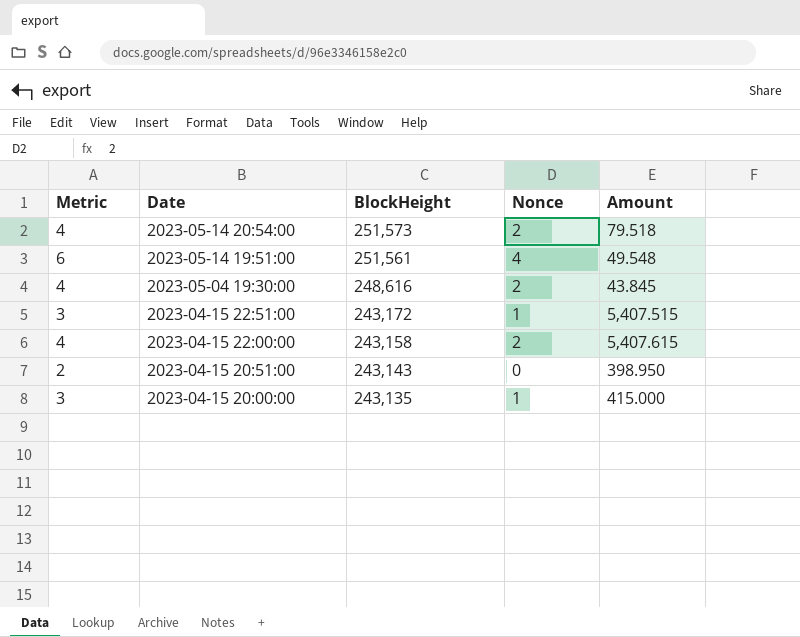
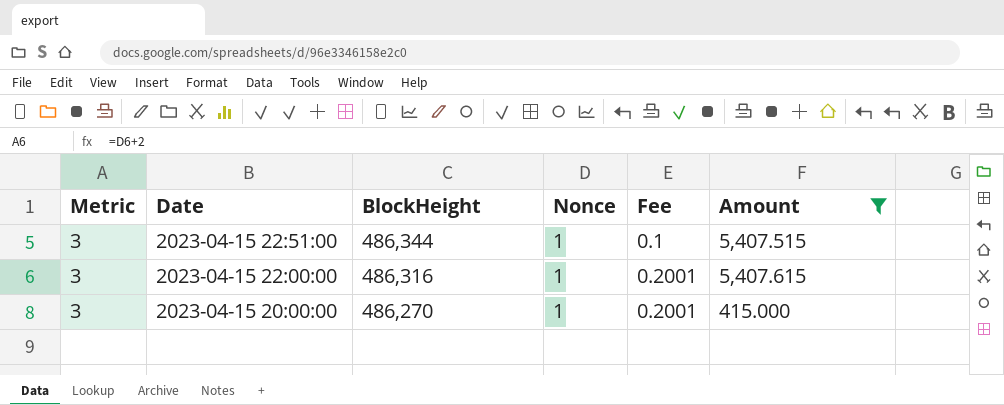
filter: none -> Amount >= 415.000
column Fee | position: none -> 5
2023-04-15 22:51:00 | BlockHeight: 243,172 -> 486,344
2023-04-15 22:00:00 | Metric: 4 -> 3
2023-04-15 22:00:00 | BlockHeight: 243,158 -> 486,316
2023-04-15 22:00:00 | Nonce: 2 -> 1
2023-04-15 20:00:00 | BlockHeight: 243,135 -> 486,270

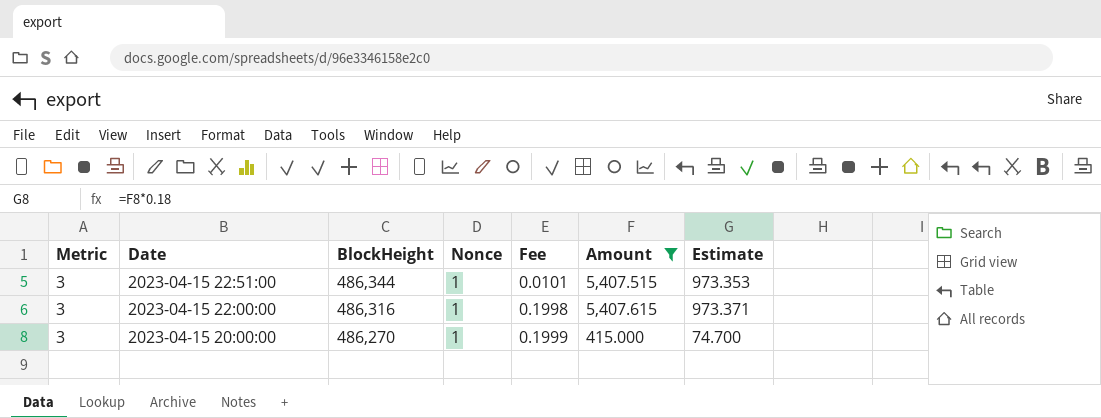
column Estimate | formula: none -> [Amount] * 0.18
2023-04-15 22:51:00 | Fee: 0.1 -> 0.0101
2023-04-15 22:00:00 | Fee: 0.2001 -> 0.1998
2023-04-15 20:00:00 | Fee: 0.2001 -> 0.1999

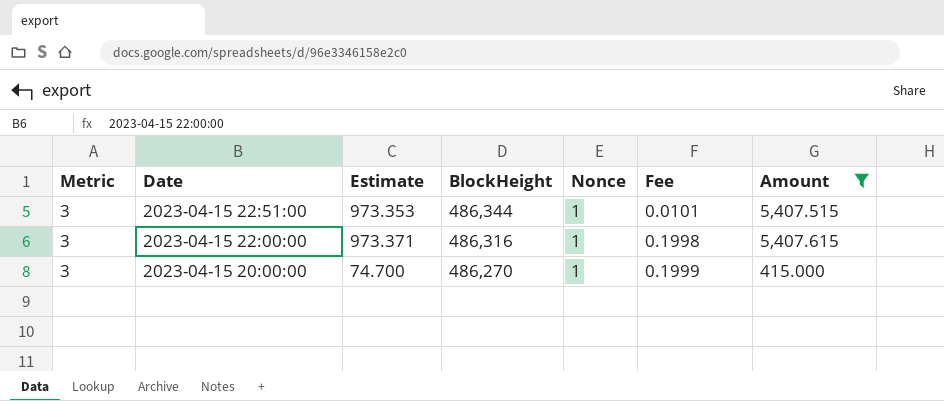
column Estimate | position: 7 -> 3

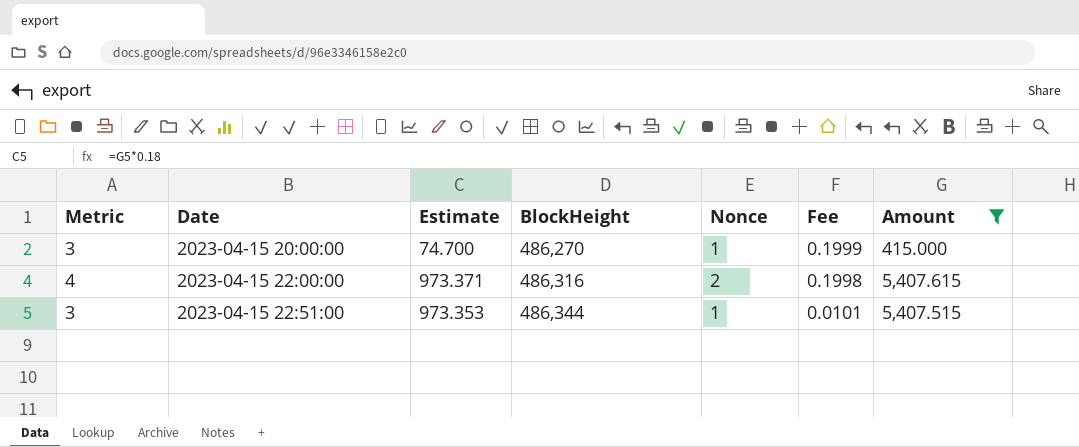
row order: Date descending -> Date ascending
2023-04-15 22:00:00 | Metric: 3 -> 4
2023-04-15 22:00:00 | Nonce: 1 -> 2

